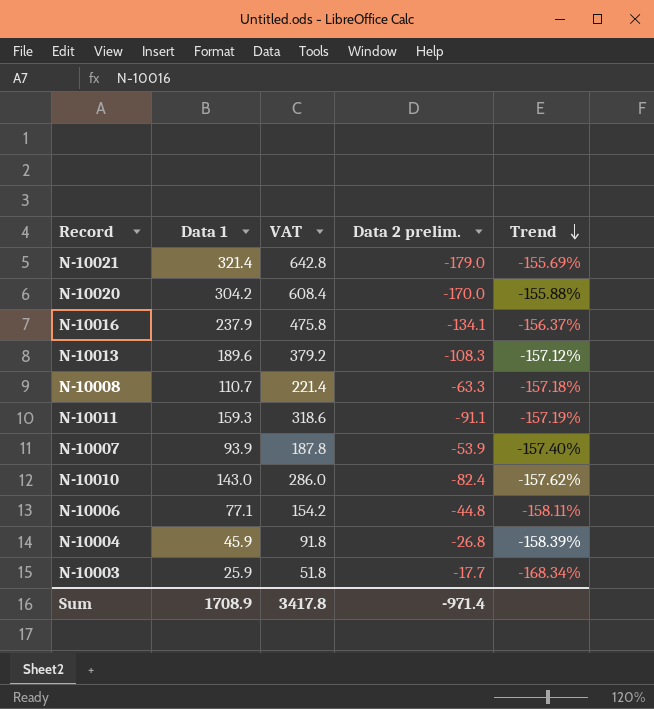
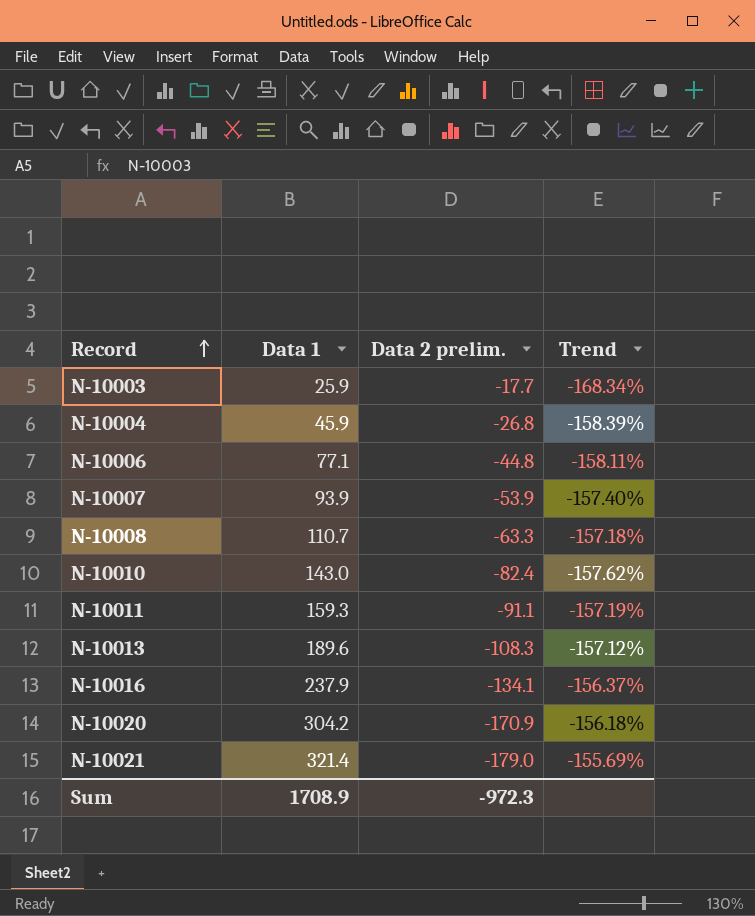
row order: Trend descending -> Record ascending
column VAT | formula: [Data 1] * 2 -> none
N-10020 | Data 2 prelim.: -170.0 -> -170.9
N-10020 | Trend: -155.88% -> -156.18%
Sum | Data 2 prelim.: -971.4 -> -972.3

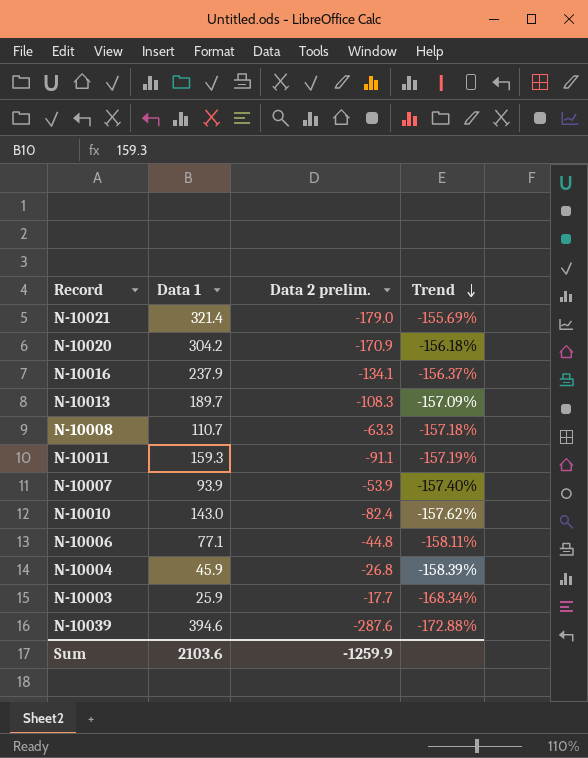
row order: Record ascending -> Trend descending
N-10013 | Data 1: 189.6 -> 189.7
N-10013 | Trend: -157.12% -> -157.09%
row N-10039: none -> 394.6 | -287.6 | -172.88%
Sum | Data 1: 1708.9 -> 2103.6
Sum | Data 2 prelim.: -972.3 -> -1259.9

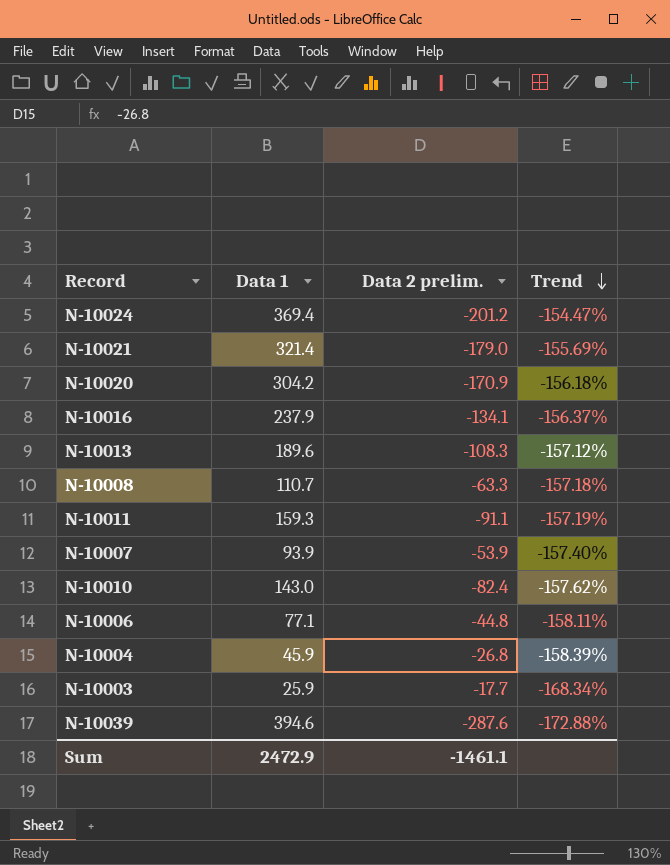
row N-10024: none -> 369.4 | -201.2 | -154.47%
N-10013 | Data 1: 189.7 -> 189.6
N-10013 | Trend: -157.09% -> -157.12%
Sum | Data 1: 2103.6 -> 2472.9
Sum | Data 2 prelim.: -1259.9 -> -1461.1

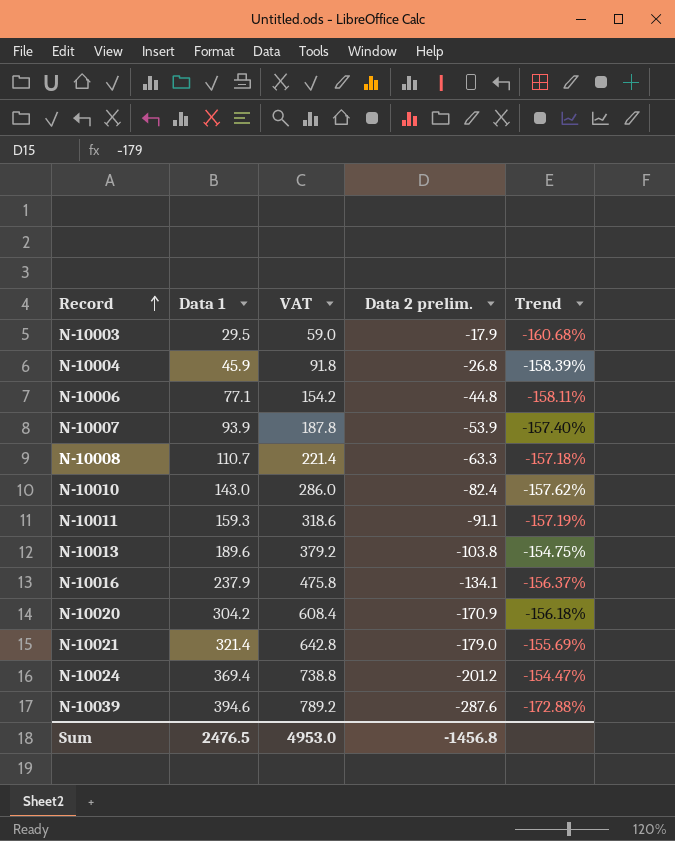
row order: Trend descending -> Record ascending
column VAT | formula: none -> [Data 1] * 2
N-10003 | Data 1: 25.9 -> 29.5
N-10003 | Data 2 prelim.: -17.7 -> -17.9
N-10003 | Trend: -168.34% -> -160.68%
N-10013 | Data 2 prelim.: -108.3 -> -103.8
N-10013 | Trend: -157.12% -> -154.75%
Sum | Data 1: 2472.9 -> 2476.5
Sum | Data 2 prelim.: -1461.1 -> -1456.8

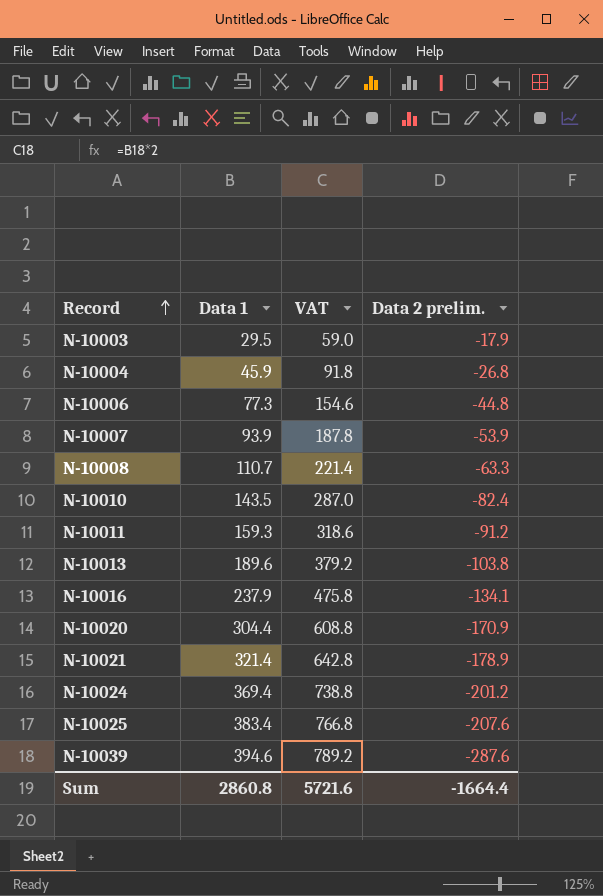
column Trend | formula: ([Data 2 prelim.] - [Data 1]) / [Data 1] -> none
N-10006 | Data 1: 77.1 -> 77.3
N-10006 | VAT: 154.2 -> 154.6
N-10010 | Data 1: 143.0 -> 143.5
N-10010 | VAT: 286.0 -> 287.0
N-10011 | Data 2 prelim.: -91.1 -> -91.2
N-10020 | Data 1: 304.2 -> 304.4
N-10020 | VAT: 608.4 -> 608.8
N-10021 | Data 2 prelim.: -179.0 -> -178.9
row N-10025: none -> 383.4 | 766.8 | -207.6
Sum | Data 1: 2476.5 -> 2860.8
Sum | VAT: 4953.0 -> 5721.6
Sum | Data 2 prelim.: -1456.8 -> -1664.4

